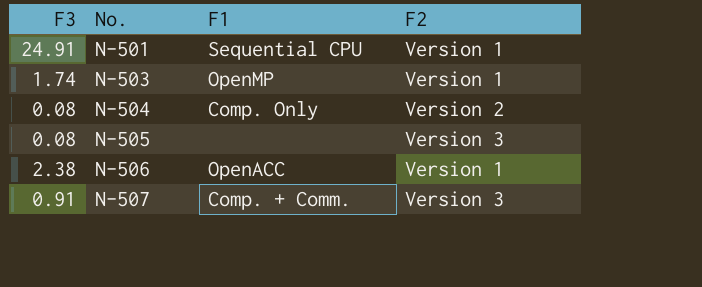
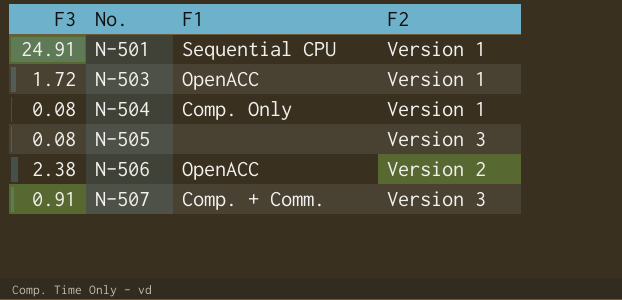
N-503 | F3: 1.74 -> 1.72
N-503 | F1: OpenMP -> OpenACC
N-504 | F2: Version 2 -> Version 1
N-506 | F2: Version 1 -> Version 2

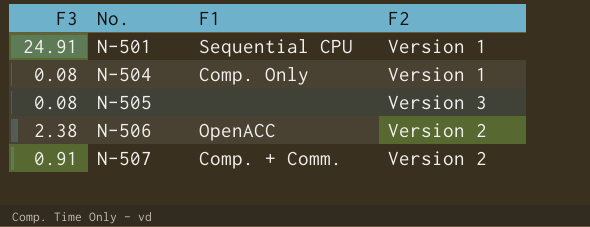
row N-503: 1.72 | OpenACC | Version 1 -> none
N-507 | F2: Version 3 -> Version 2

